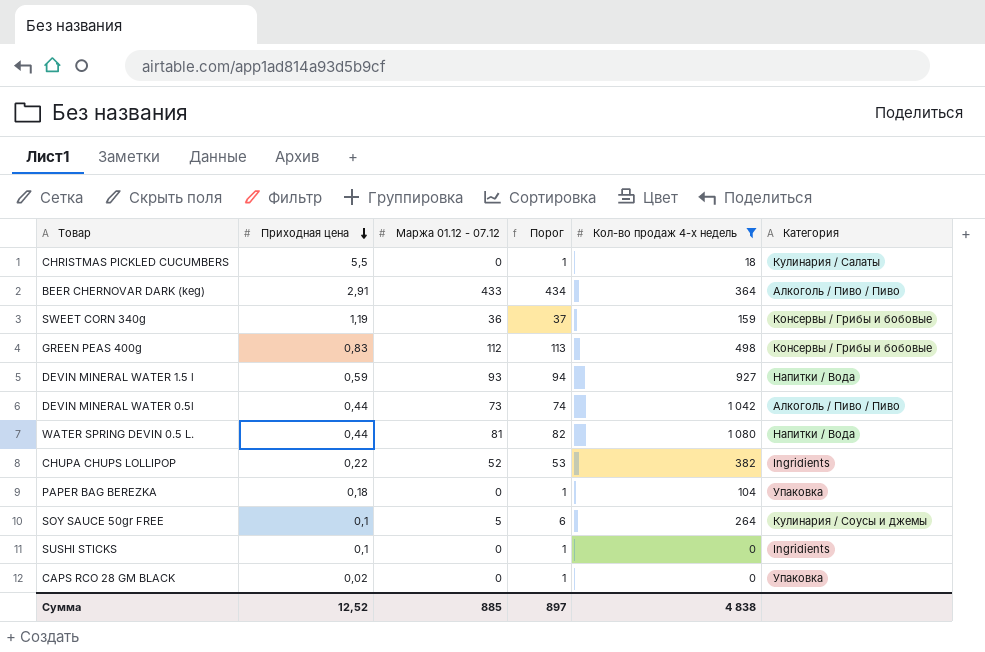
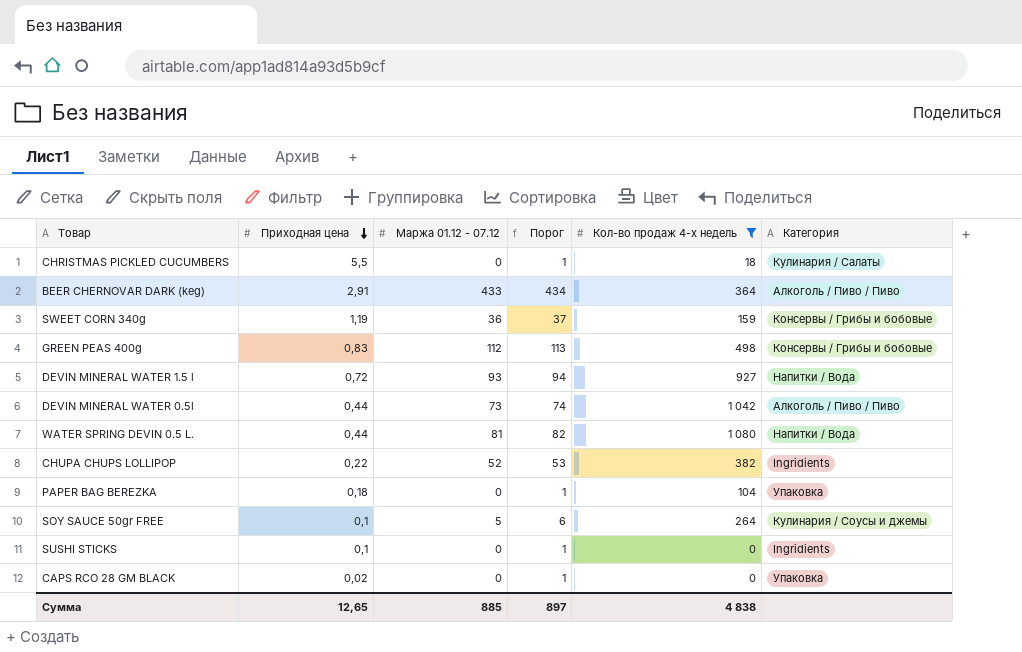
DEVIN MINERAL WATER 1.5 l | Приходная цена: 0,59 -> 0,72
Сумма | Приходная цена: 12,52 -> 12,65

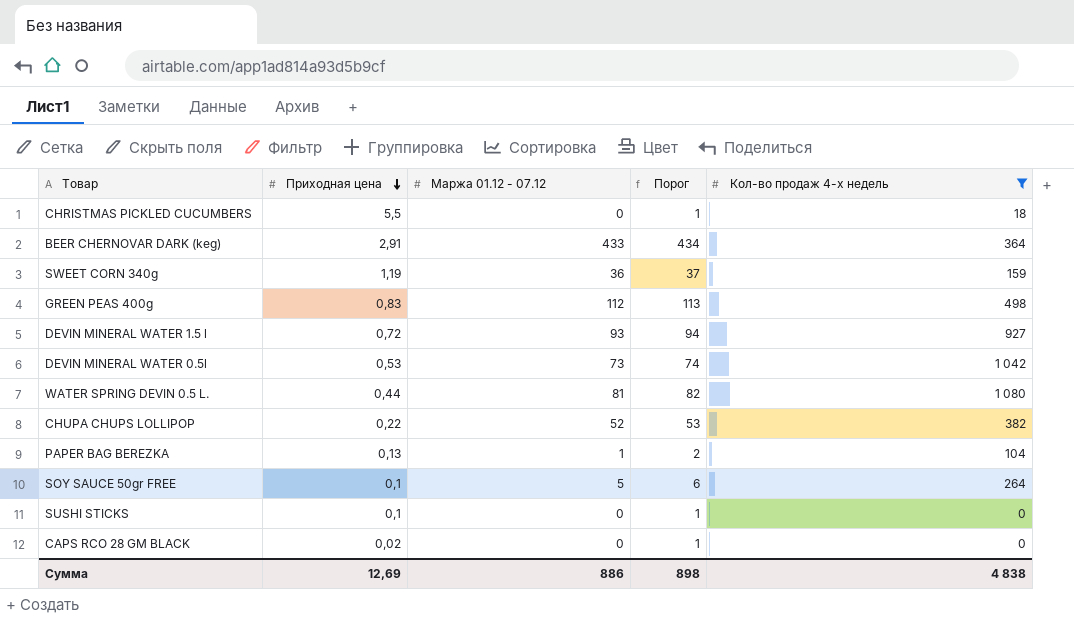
column Категория | position: 6 -> none
DEVIN MINERAL WATER 0.5l | Приходная цена: 0,44 -> 0,53
PAPER BAG BEREZKA | Приходная цена: 0,18 -> 0,13
PAPER BAG BEREZKA | Маржа 01.12 - 07.12: 0 -> 1
PAPER BAG BEREZKA | Порог: 1 -> 2
Сумма | Приходная цена: 12,65 -> 12,69
Сумма | Маржа 01.12 - 07.12: 885 -> 886
Сумма | Порог: 897 -> 898

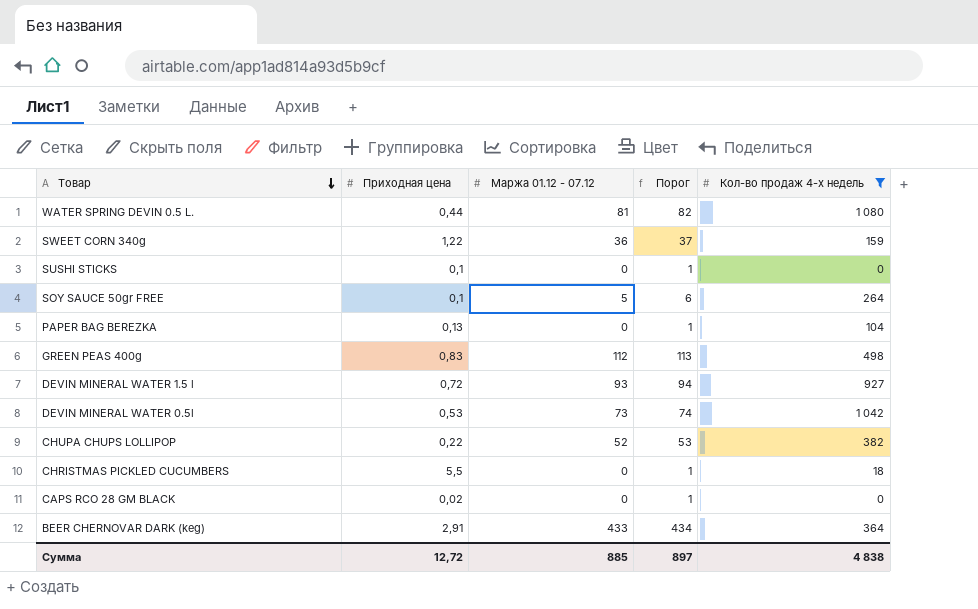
row order: Приходная цена descending -> Товар descending
SWEET CORN 340g | Приходная цена: 1,19 -> 1,22
PAPER BAG BEREZKA | Маржа 01.12 - 07.12: 1 -> 0
PAPER BAG BEREZKA | Порог: 2 -> 1
Сумма | Приходная цена: 12,69 -> 12,72
Сумма | Маржа 01.12 - 07.12: 886 -> 885
Сумма | Порог: 898 -> 897

